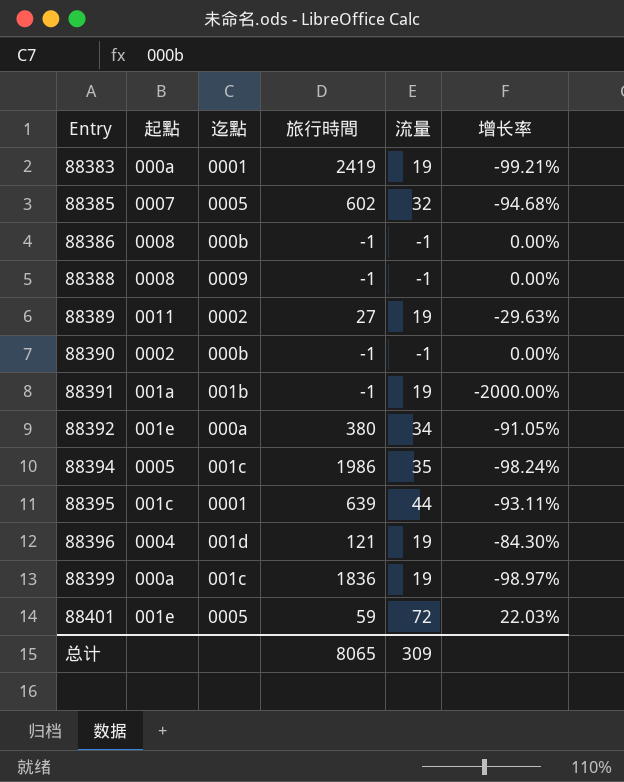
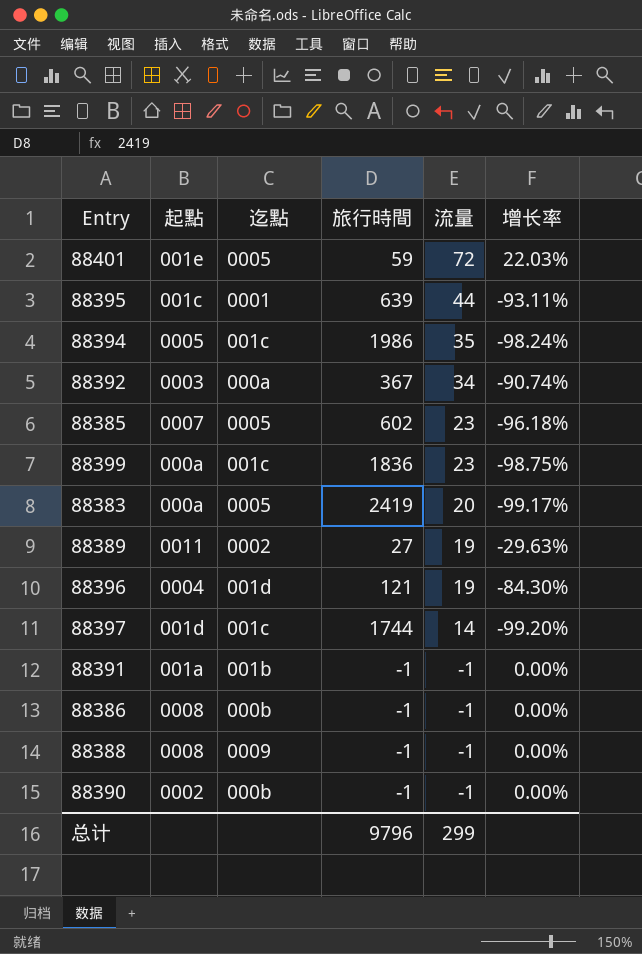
row order: Entry ascending -> 流量 descending
88392 | 起點: 001e -> 0003
88392 | 旅行時間: 380 -> 367
88392 | 增长率: -91.05% -> -90.74%
88385 | 流量: 32 -> 23
88385 | 增长率: -94.68% -> -96.18%
88399 | 流量: 19 -> 23
88399 | 增长率: -98.97% -> -98.75%
88383 | 迄點: 0001 -> 0005
88383 | 流量: 19 -> 20
88383 | 增长率: -99.21% -> -99.17%
row 88397: none -> 001d | 001c | 1744 | 14 | -99.20%
88391 | 流量: 19 -> -1
88391 | 增长率: -2000.00% -> 0.00%
总计 | 旅行時間: 8065 -> 9796
总计 | 流量: 309 -> 299

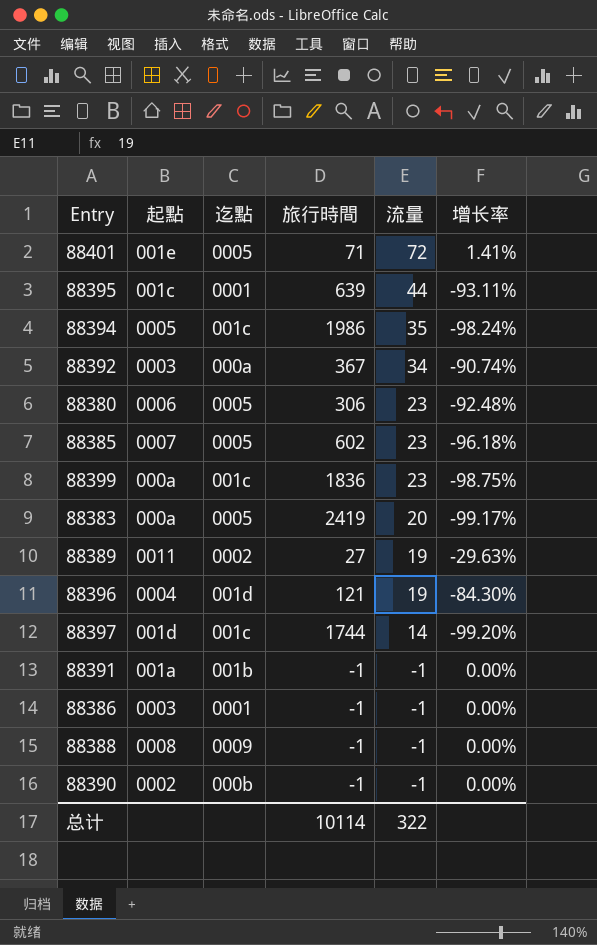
88401 | 旅行時間: 59 -> 71
88401 | 增长率: 22.03% -> 1.41%
row 88380: none -> 0006 | 0005 | 306 | 23 | -92.48%
88386 | 起點: 0008 -> 0003
88386 | 迄點: 000b -> 0001
总计 | 旅行時間: 9796 -> 10114
总计 | 流量: 299 -> 322

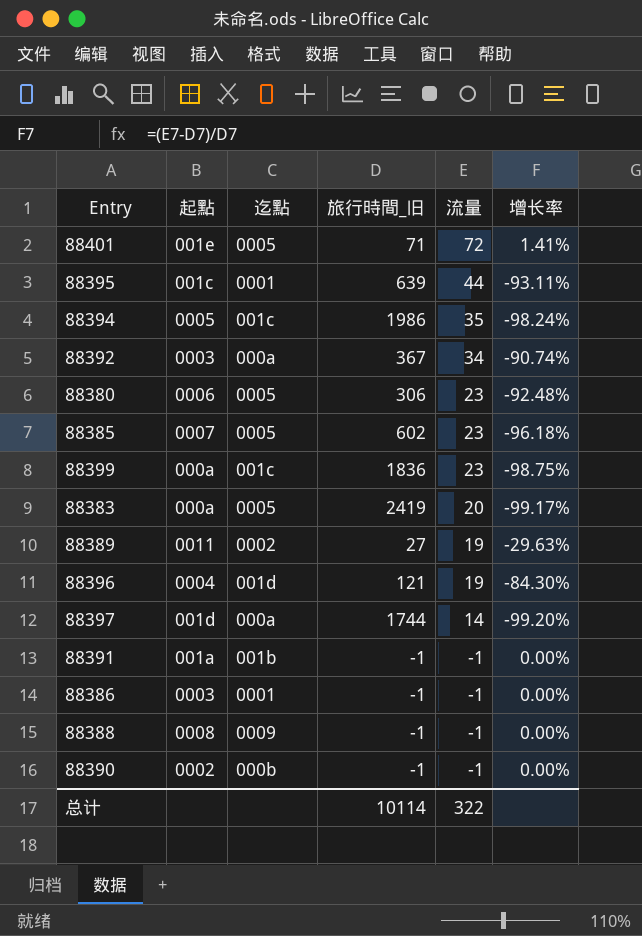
column name: 旅行時間 -> 旅行時間_旧
88397 | 迄點: 001c -> 000a

